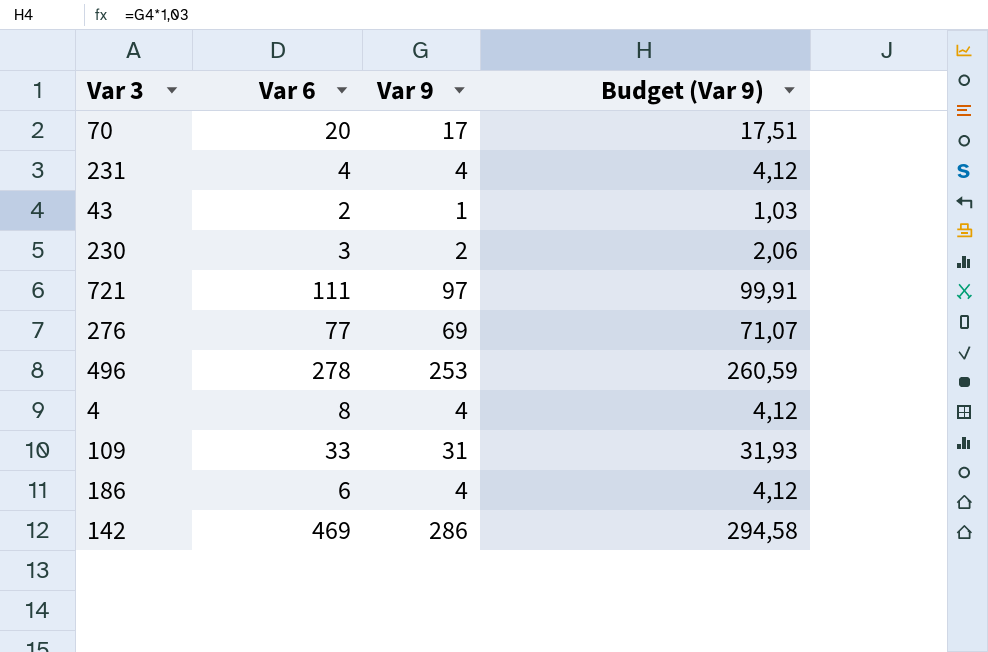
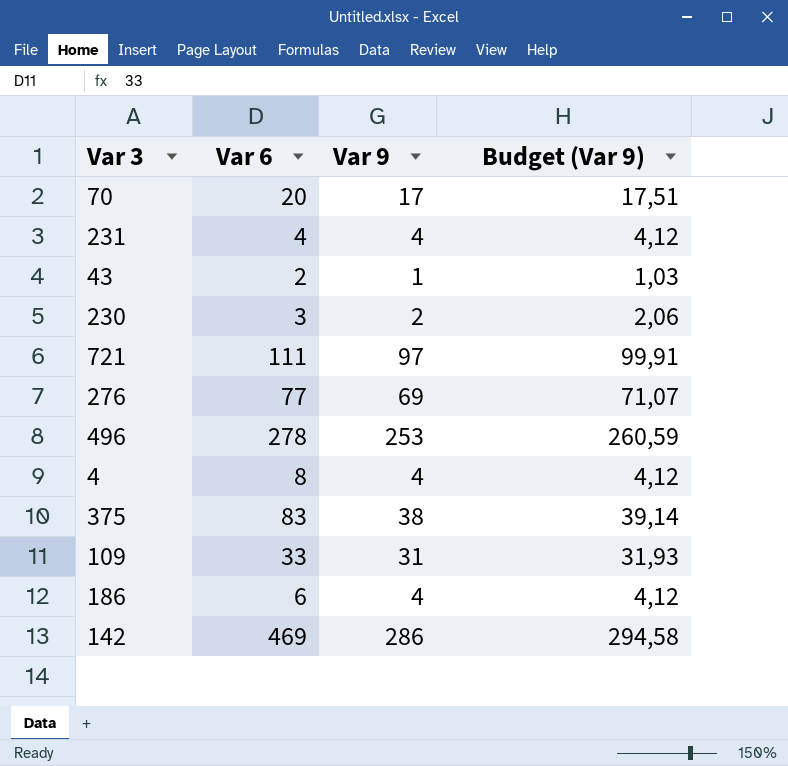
row 375: none -> 83 | 38 | 39,14

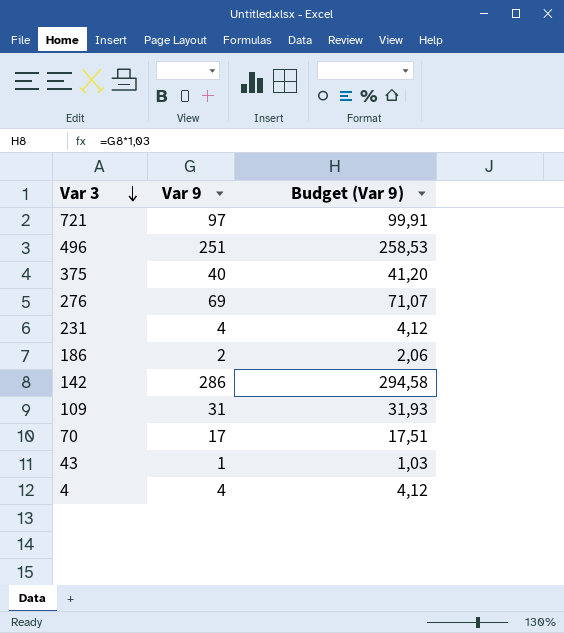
row order: none -> Var 3 descending
column Var 6 | position: 2 -> none
row 230: 3 | 2 | 2,06 -> none
496 | Var 9: 253 -> 251
496 | Budget (Var 9): 260,59 -> 258,53
375 | Var 9: 38 -> 40
375 | Budget (Var 9): 39,14 -> 41,20
186 | Var 9: 4 -> 2
186 | Budget (Var 9): 4,12 -> 2,06

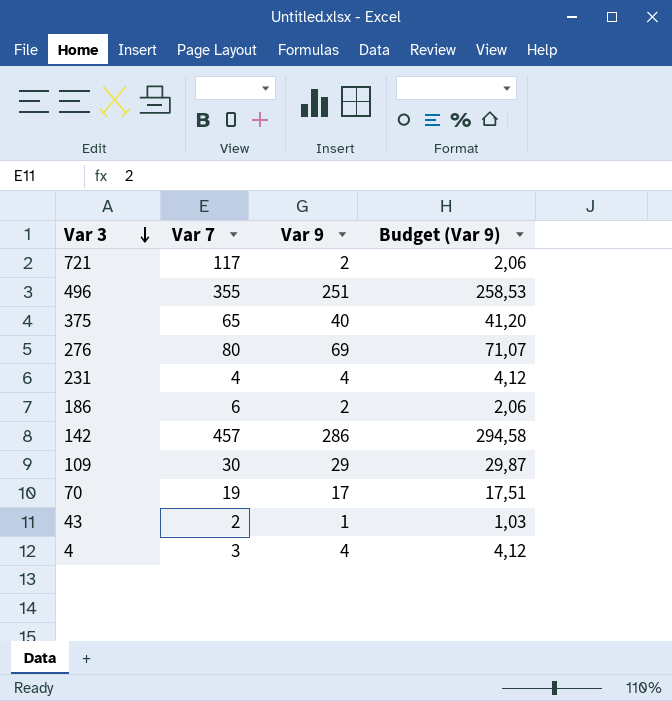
column Var 7 | position: none -> 2
721 | Var 9: 97 -> 2
721 | Budget (Var 9): 99,91 -> 2,06
109 | Var 9: 31 -> 29
109 | Budget (Var 9): 31,93 -> 29,87

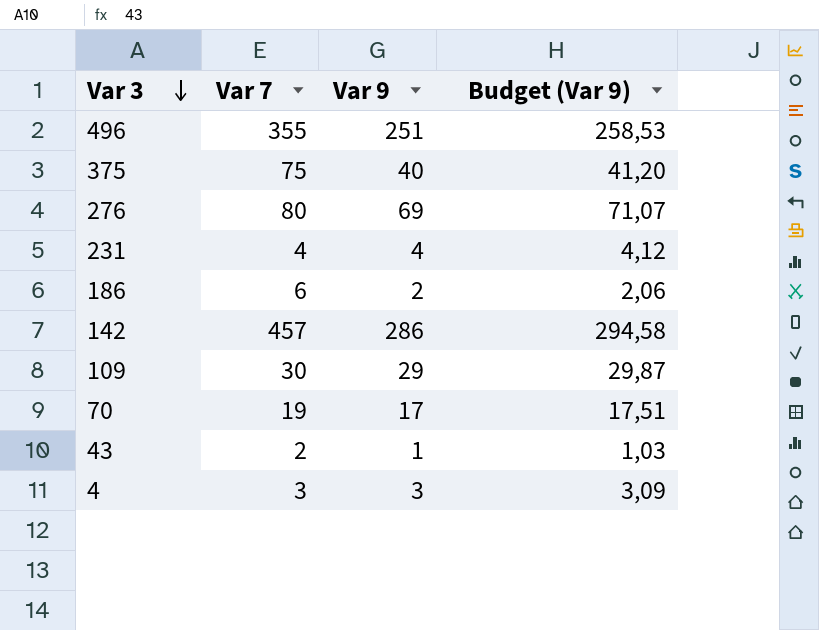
row 721: 117 | 2 | 2,06 -> none
375 | Var 7: 65 -> 75
4 | Var 9: 4 -> 3
4 | Budget (Var 9): 4,12 -> 3,09

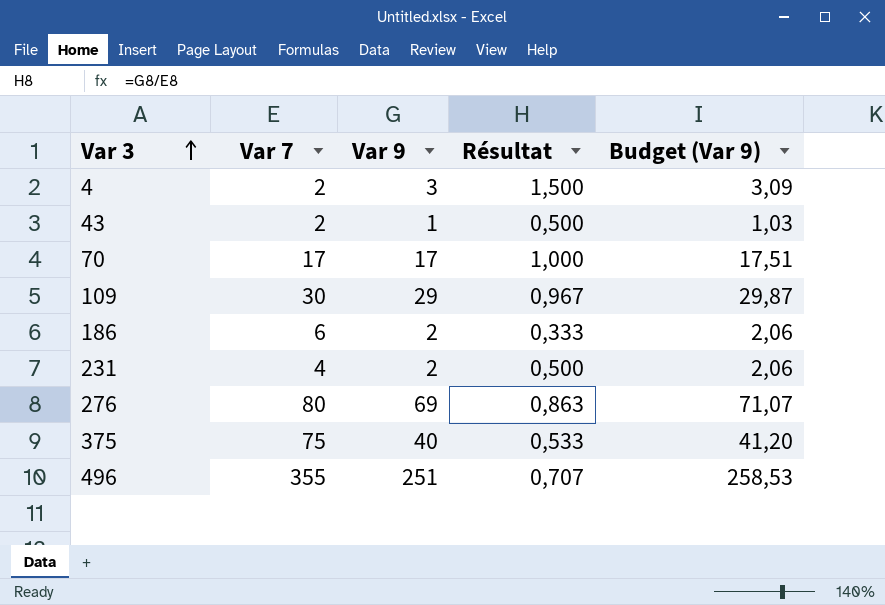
row order: Var 3 descending -> Var 3 ascending
column Résultat | formula: none -> [Var 9] / [Var 7]
row 142: 457 | 286 | 294,58 -> none
4 | Var 7: 3 -> 2
70 | Var 7: 19 -> 17
231 | Var 9: 4 -> 2
231 | Budget (Var 9): 4,12 -> 2,06

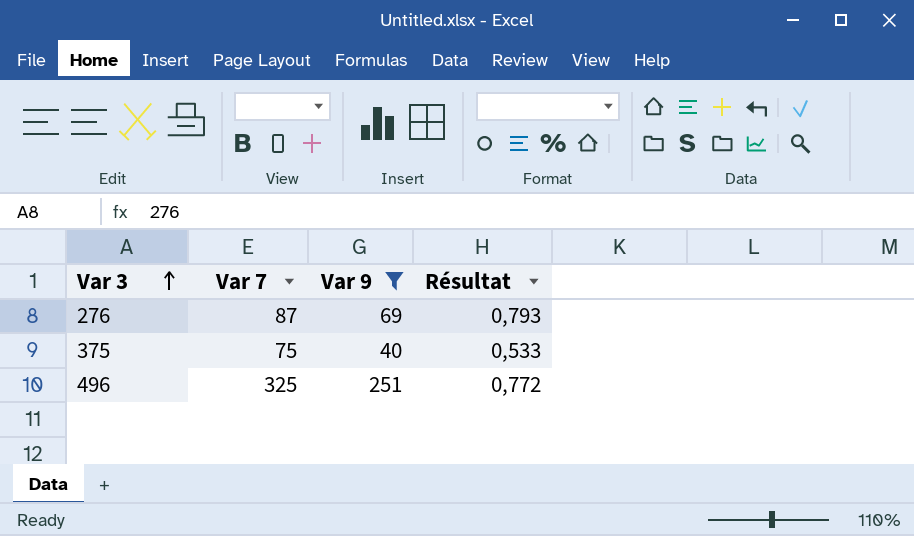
filter: none -> Var 9 >= 40
column Budget (Var 9) | formula: [Var 9] * 1,03 -> none
276 | Var 7: 80 -> 87
276 | Résultat: 0,863 -> 0,793
496 | Var 7: 355 -> 325
496 | Résultat: 0,707 -> 0,772

